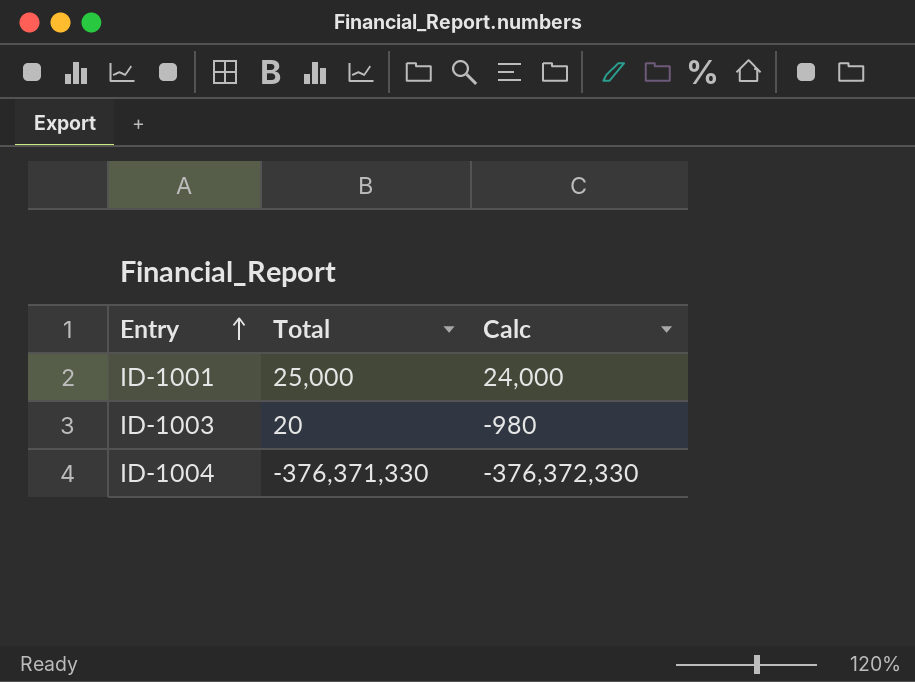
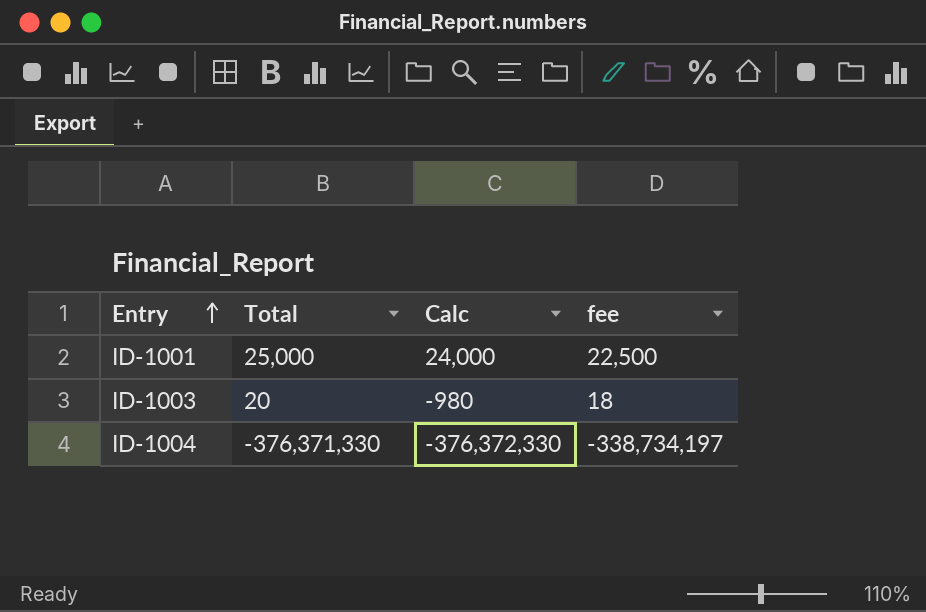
column fee | formula: none -> [Total] * 0.9

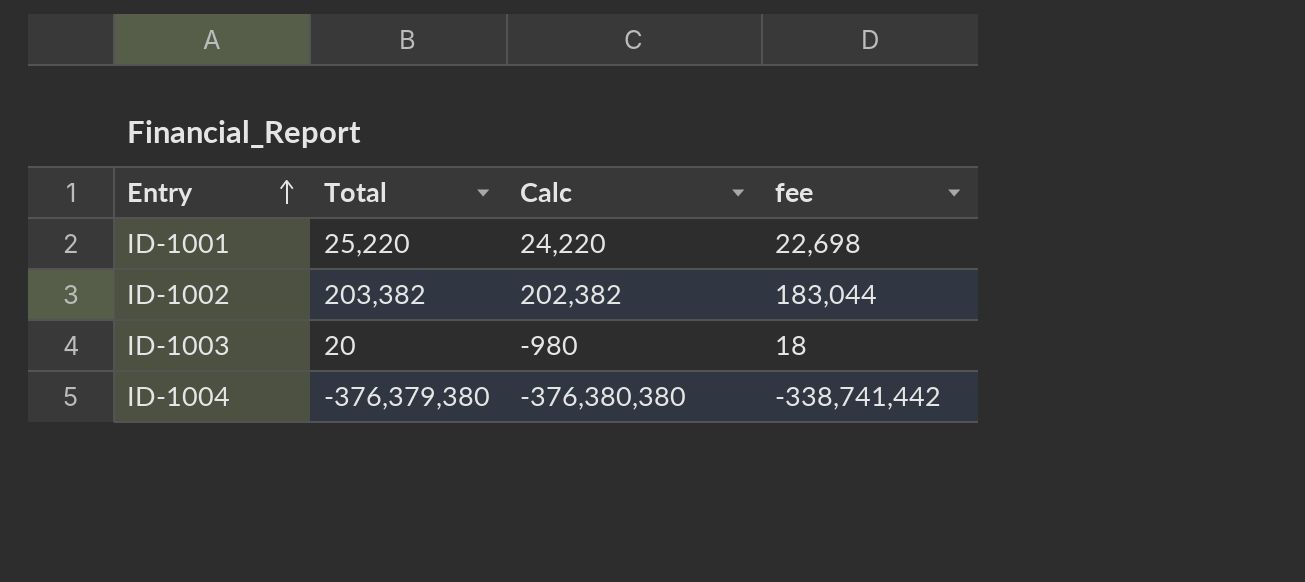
ID-1001 | Total: 25,000 -> 25,220
ID-1001 | Calc: 24,000 -> 24,220
ID-1001 | fee: 22,500 -> 22,698
row ID-1002: none -> 203,382 | 202,382 | 183,044
ID-1004 | Total: -376,371,330 -> -376,379,380
ID-1004 | Calc: -376,372,330 -> -376,380,380
ID-1004 | fee: -338,734,197 -> -338,741,442

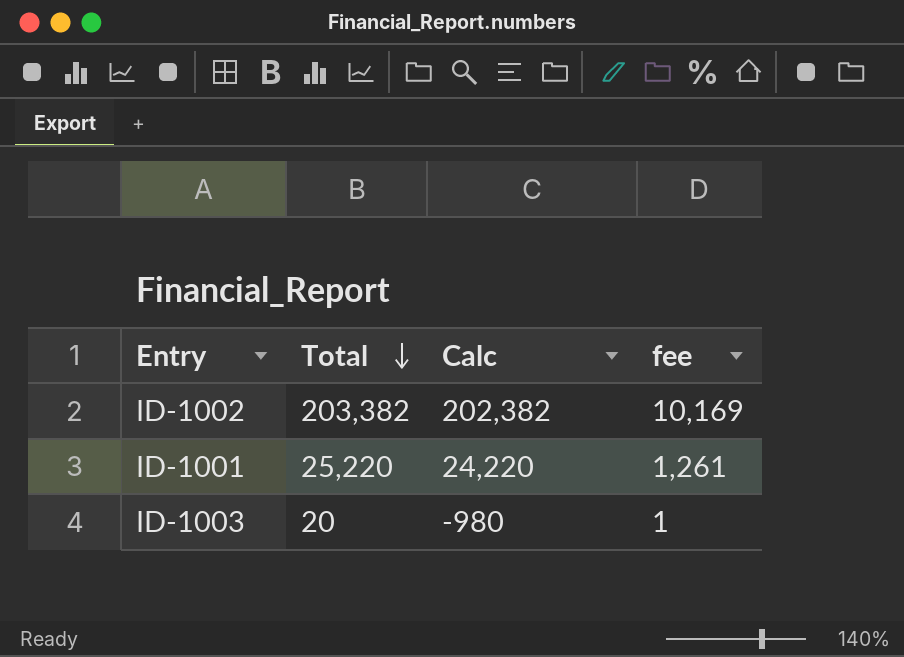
row order: Entry ascending -> Total descending
column fee | formula: [Total] * 0.9 -> [Total] * 0.05
row ID-1004: -376,379,380 | -376,380,380 | -338,741,442 -> none

